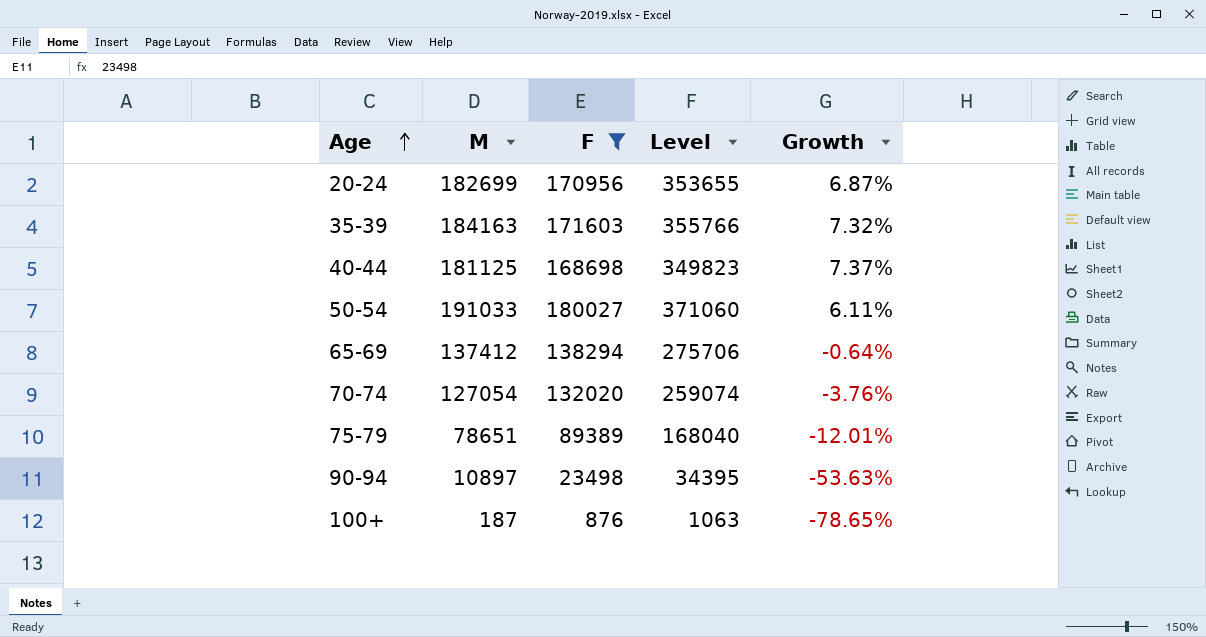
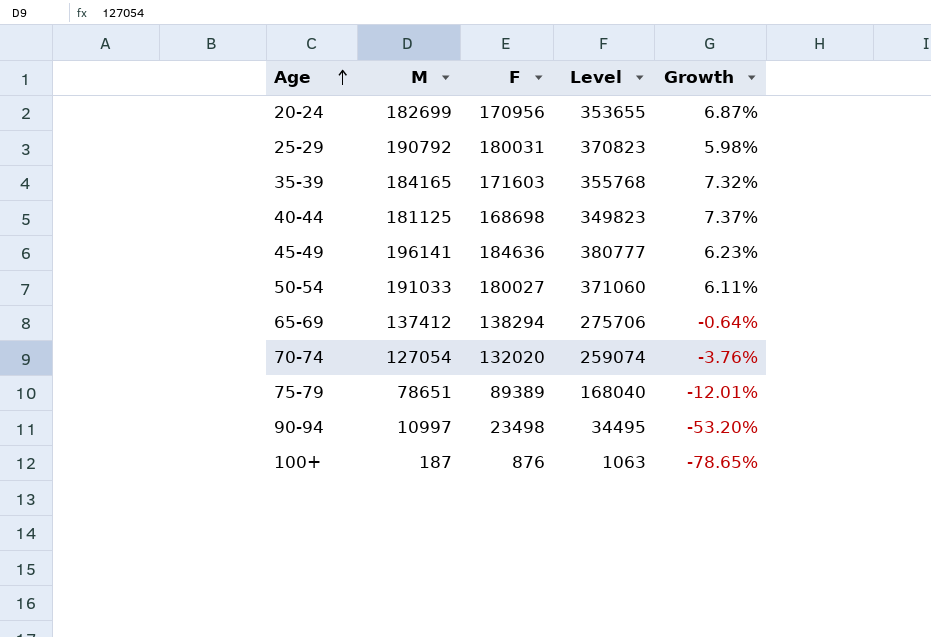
filter: F <= 180027 -> none
35-39 | M: 184163 -> 184165
35-39 | Level: 355766 -> 355768
90-94 | M: 10897 -> 10997
90-94 | Level: 34395 -> 34495
90-94 | Growth: -53.63% -> -53.20%

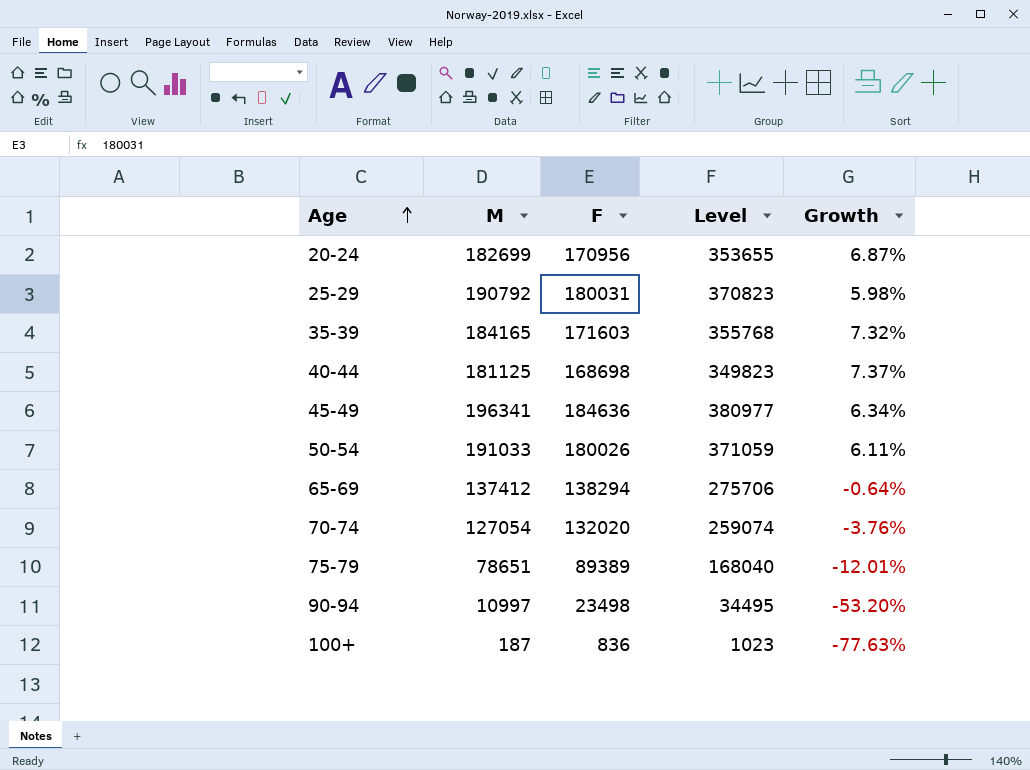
45-49 | M: 196141 -> 196341
45-49 | Level: 380777 -> 380977
45-49 | Growth: 6.23% -> 6.34%
50-54 | F: 180027 -> 180026
50-54 | Level: 371060 -> 371059
100+ | F: 876 -> 836
100+ | Level: 1063 -> 1023
100+ | Growth: -78.65% -> -77.63%

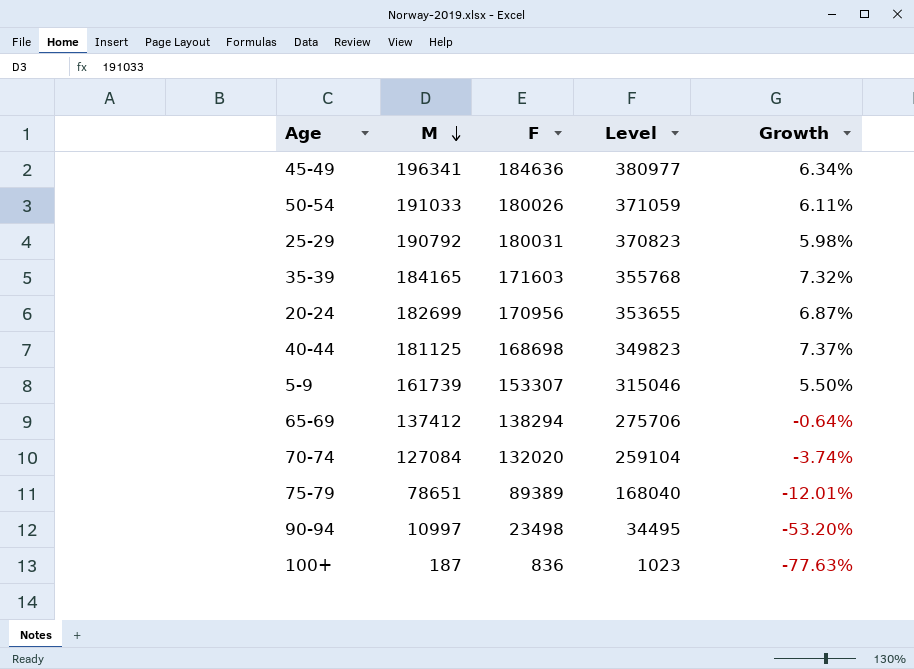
row order: Age ascending -> M descending
row 5-9: none -> 161739 | 153307 | 315046 | 5.50%
70-74 | M: 127054 -> 127084
70-74 | Level: 259074 -> 259104
70-74 | Growth: -3.76% -> -3.74%

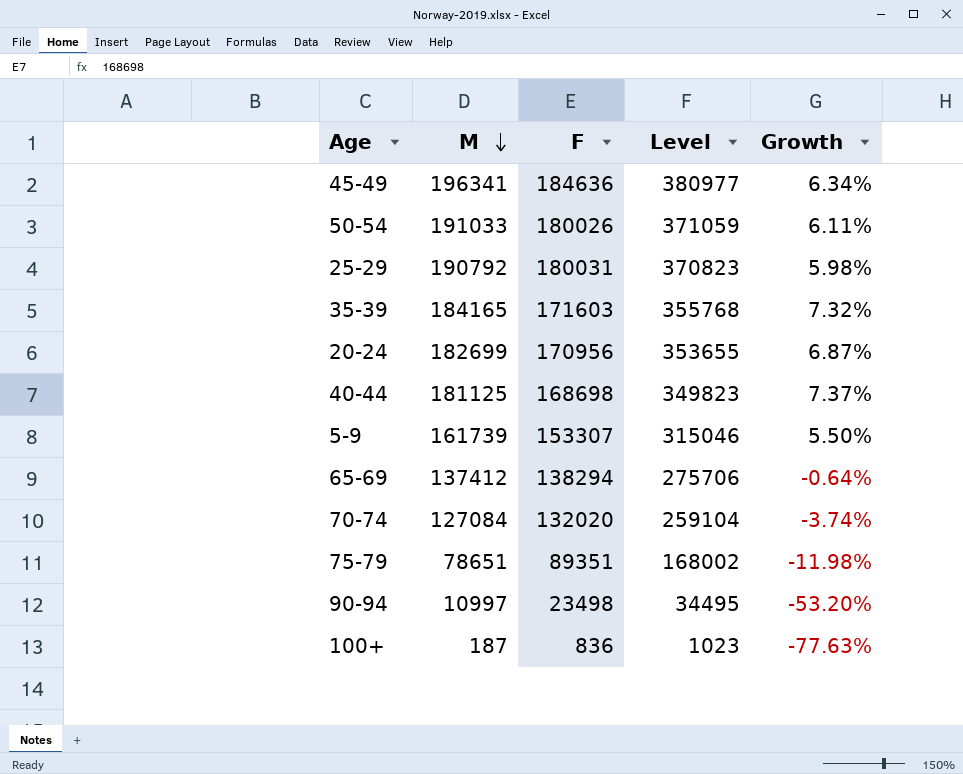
75-79 | F: 89389 -> 89351
75-79 | Level: 168040 -> 168002
75-79 | Growth: -12.01% -> -11.98%

